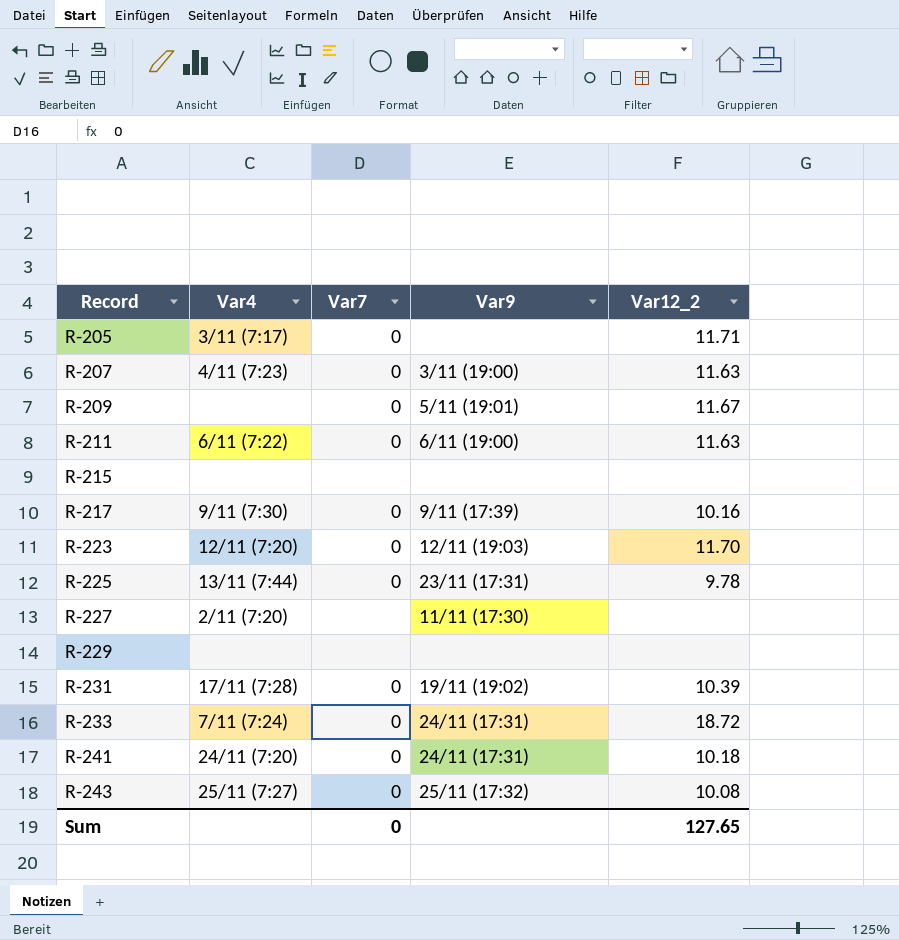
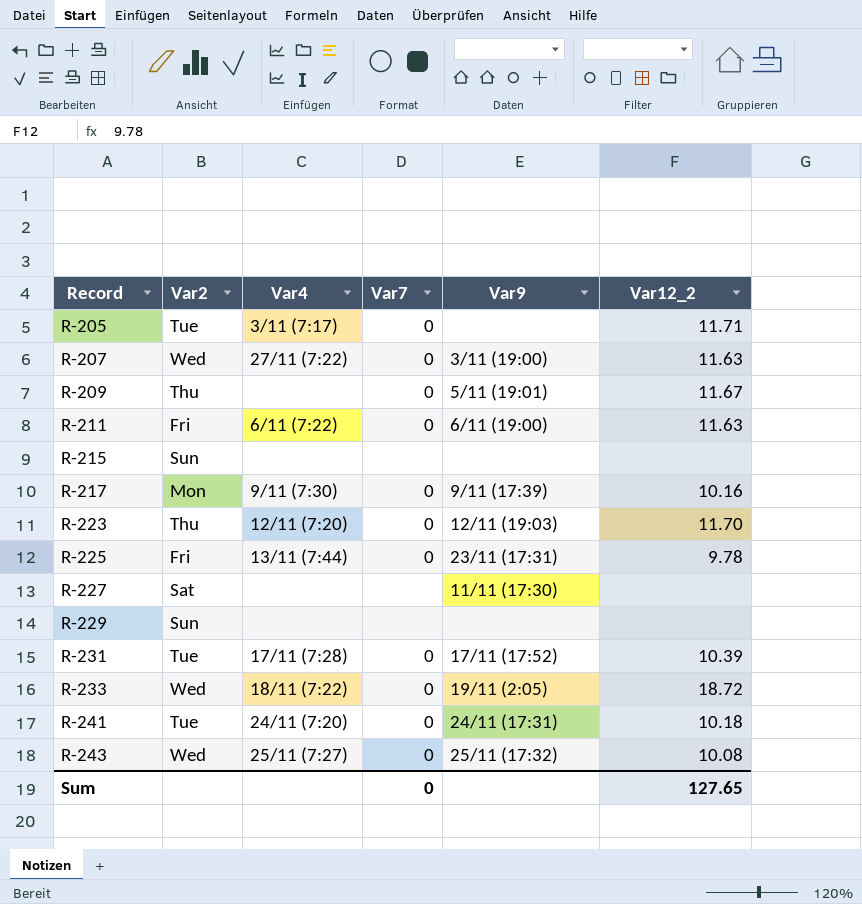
column Var2 | position: none -> 2
R-207 | Var4: 4/11 (7:23) -> 27/11 (7:22)
R-227 | Var4: 2/11 (7:20) -> none
R-231 | Var9: 19/11 (19:02) -> 17/11 (17:52)
R-233 | Var4: 7/11 (7:24) -> 18/11 (7:22)
R-233 | Var9: 24/11 (17:31) -> 19/11 (2:05)

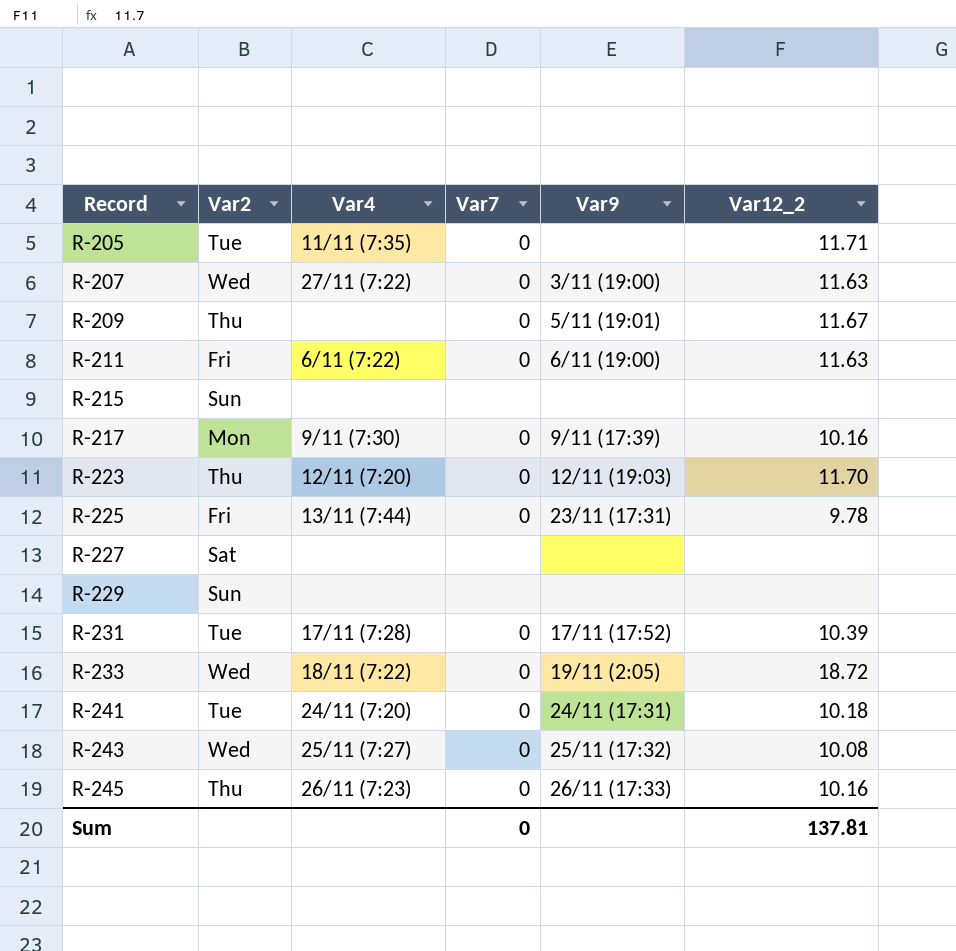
R-205 | Var4: 3/11 (7:17) -> 11/11 (7:35)
R-227 | Var9: 11/11 (17:30) -> none
row R-245: none -> Thu | 26/11 (7:23) | 0 | 26/11 (17:33) | 10.16
Sum | Var12_2: 127.65 -> 137.81

